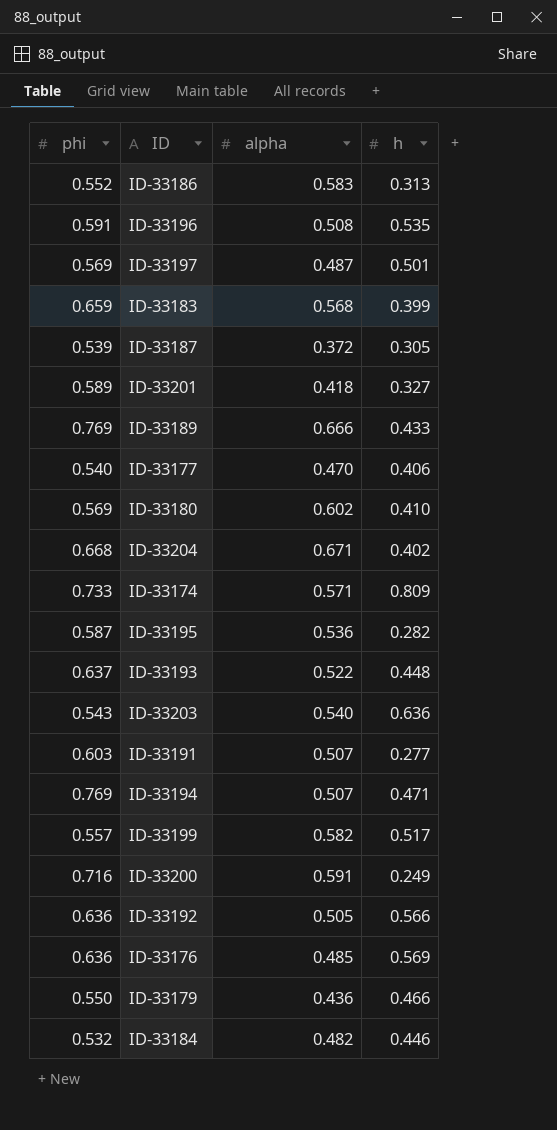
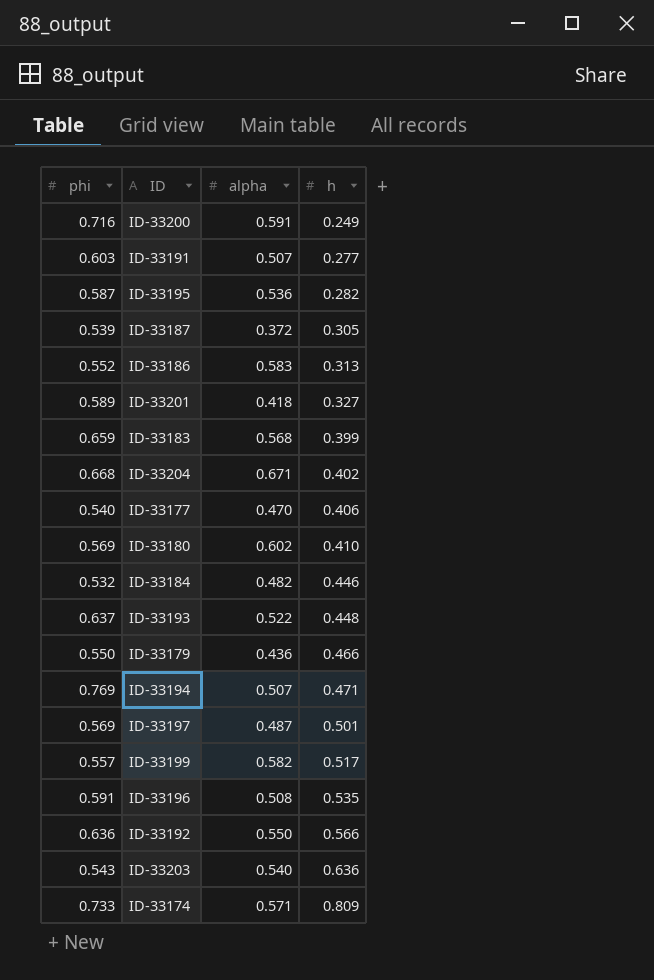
row order: none -> h ascending
row ID-33189: 0.769 | 0.666 | 0.433 -> none
row ID-33176: 0.636 | 0.485 | 0.569 -> none
ID-33192 | alpha: 0.505 -> 0.550

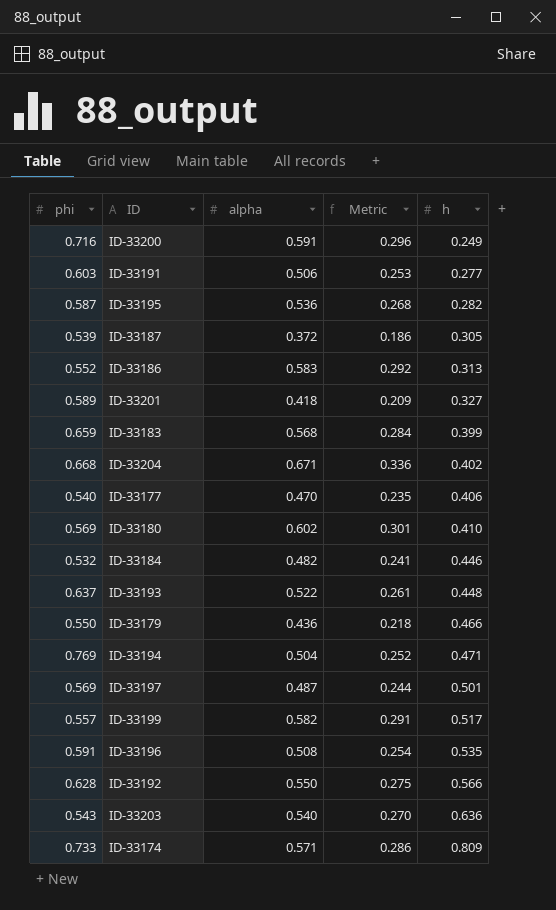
column Metric | formula: none -> [alpha] * 0.5
ID-33191 | alpha: 0.507 -> 0.506
ID-33194 | alpha: 0.507 -> 0.504
ID-33192 | phi: 0.636 -> 0.628

